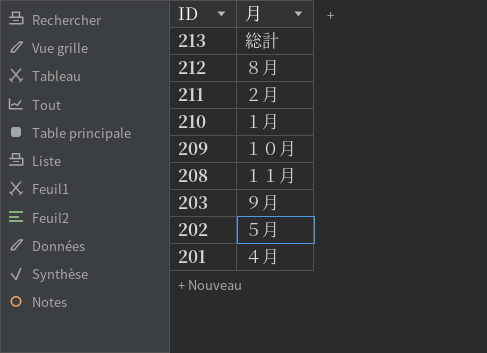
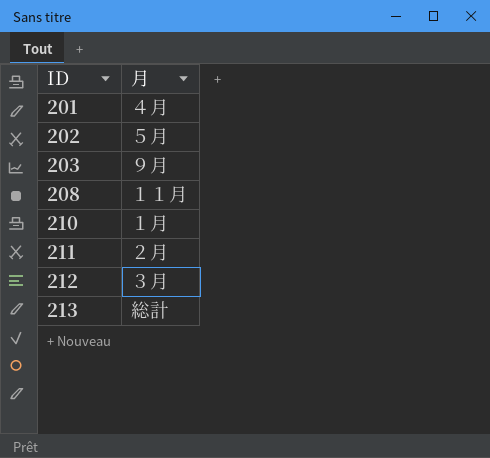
row order: ID descending -> ID ascending
row 209: １０月 -> none
212 | 月: ８月 -> ３月

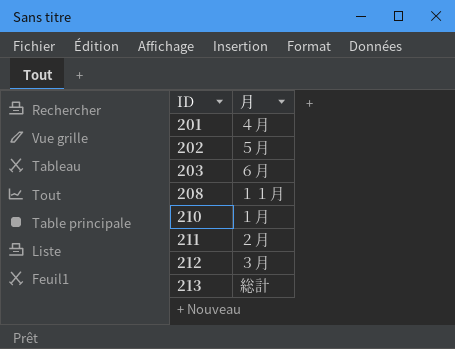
203 | 月: ９月 -> ６月

